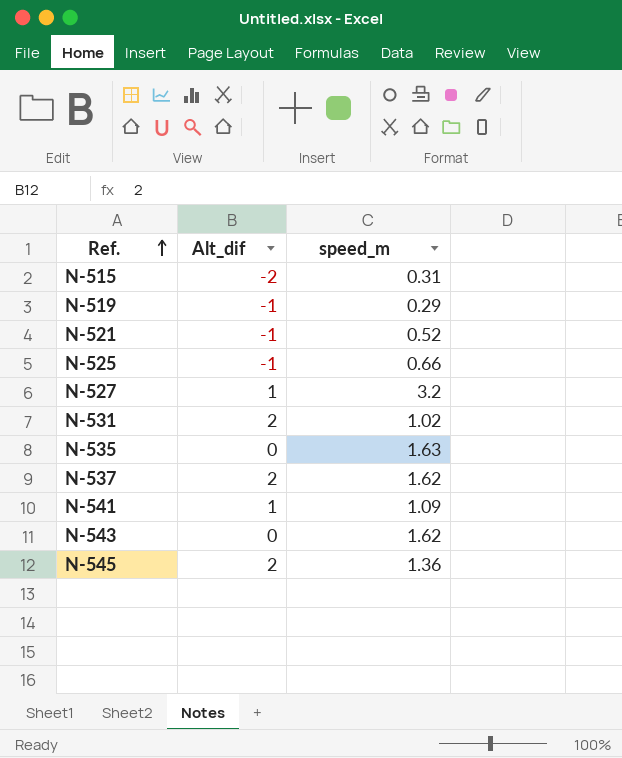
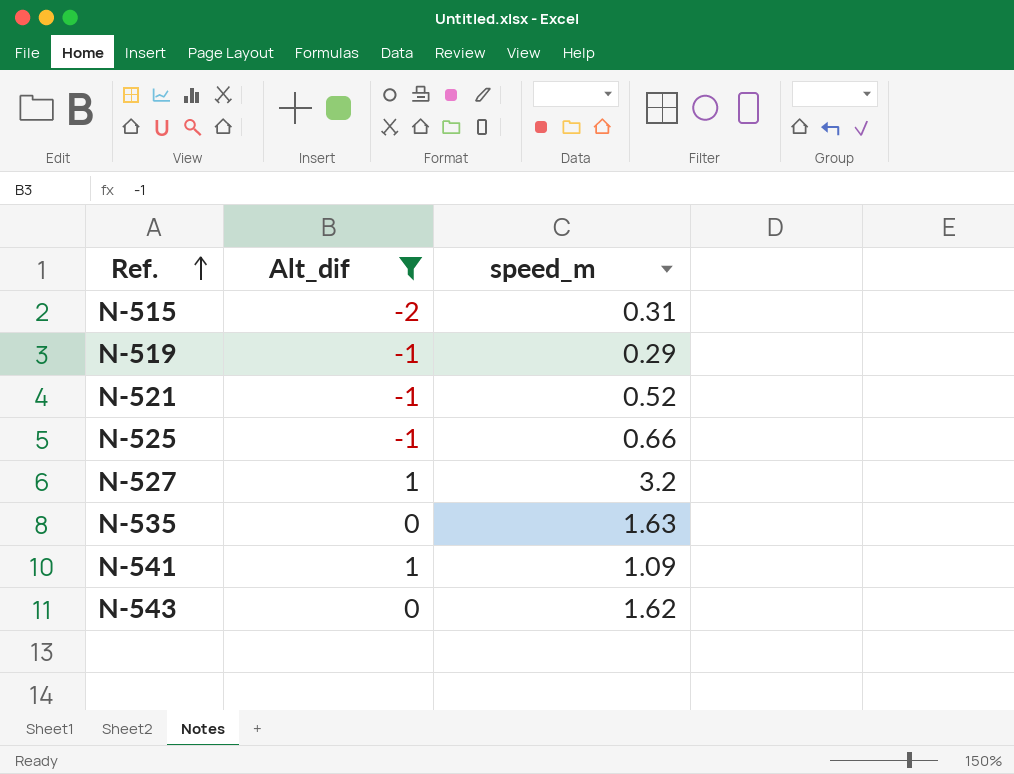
filter: none -> Alt_dif != 2

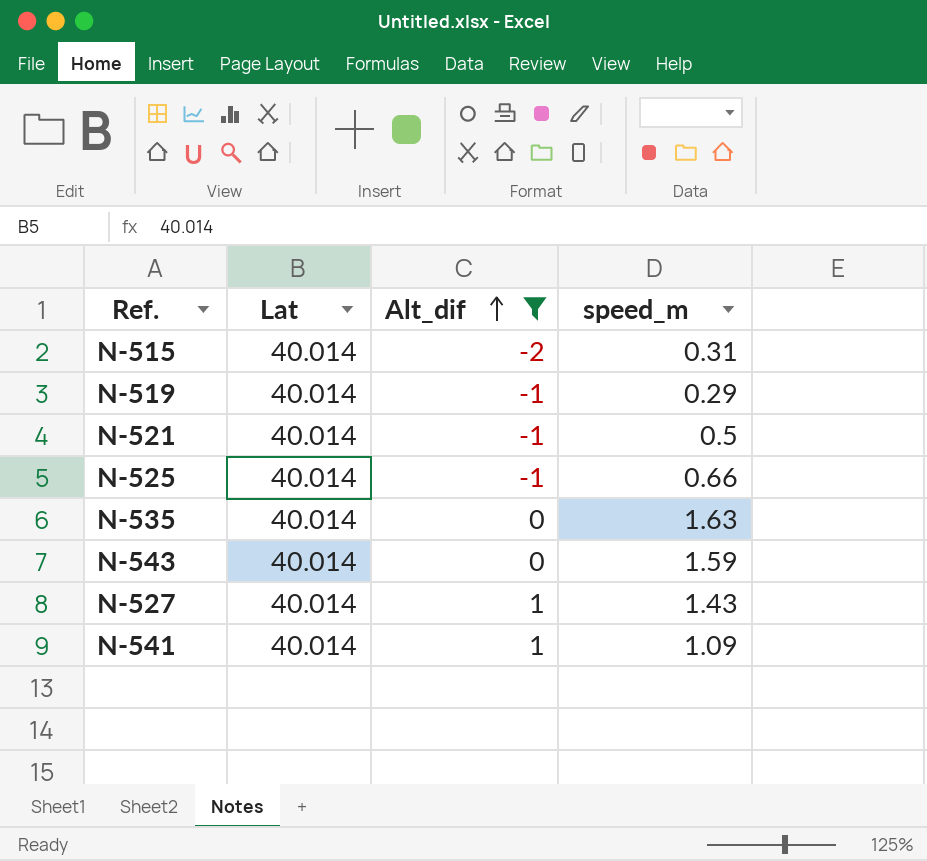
row order: Ref. ascending -> Alt_dif ascending
column Lat | position: none -> 2
N-521 | speed_m: 0.52 -> 0.5
N-543 | speed_m: 1.62 -> 1.59
N-527 | speed_m: 3.2 -> 1.43

